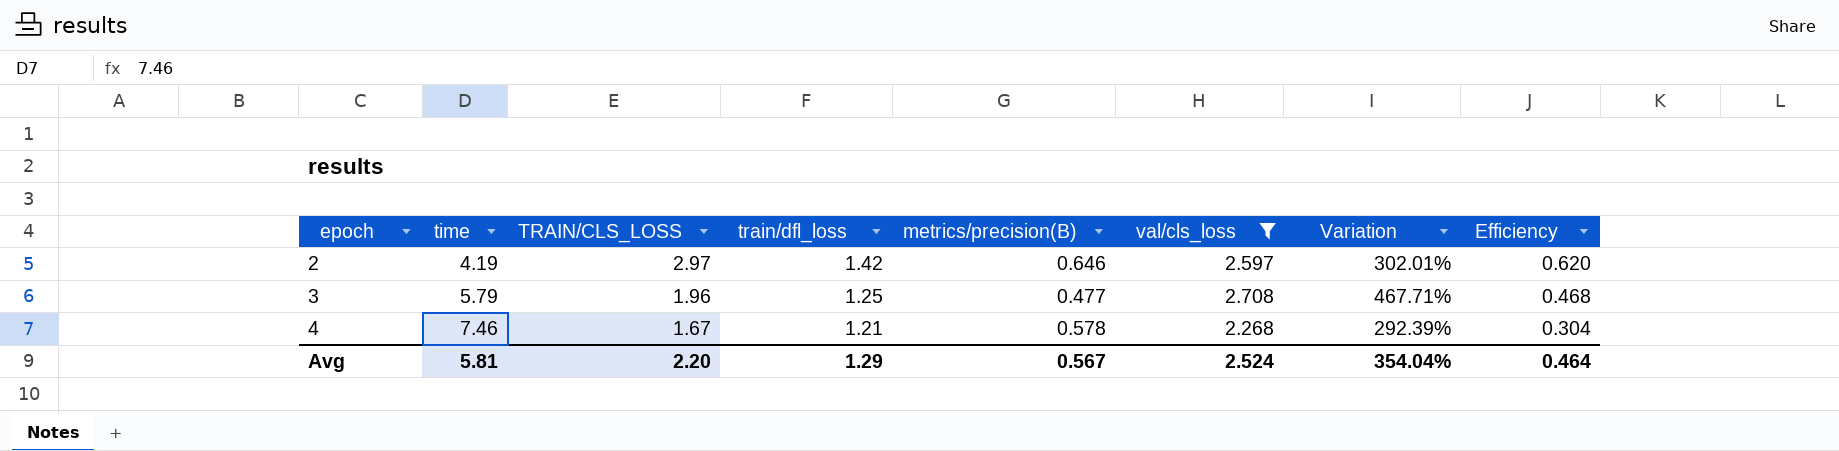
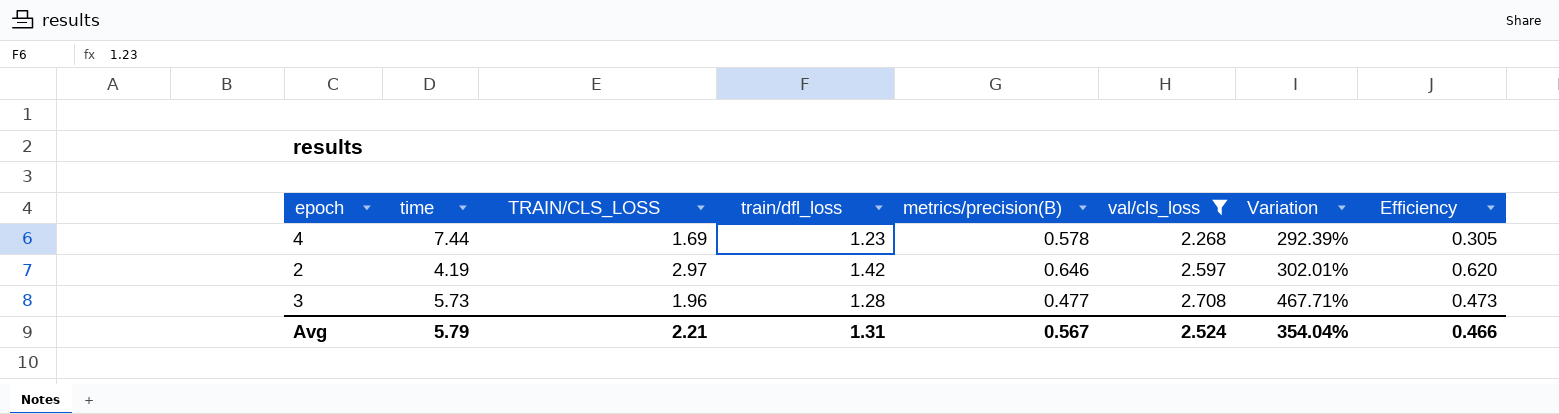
row order: epoch ascending -> val/cls_loss ascending
4 | time: 7.46 -> 7.44
4 | TRAIN/CLS_LOSS: 1.67 -> 1.69
4 | train/dfl_loss: 1.21 -> 1.23
4 | Efficiency: 0.304 -> 0.305
3 | time: 5.79 -> 5.73
3 | train/dfl_loss: 1.25 -> 1.28
3 | Efficiency: 0.468 -> 0.473
Avg | time: 5.81 -> 5.79
Avg | TRAIN/CLS_LOSS: 2.20 -> 2.21
Avg | train/dfl_loss: 1.29 -> 1.31
Avg | Efficiency: 0.464 -> 0.466

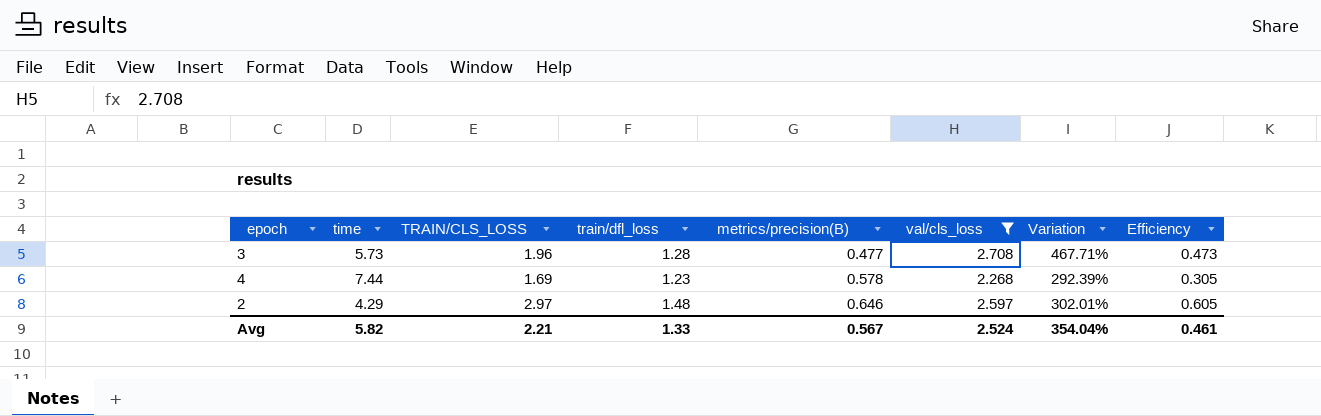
row order: val/cls_loss ascending -> metrics/precision(B) ascending
2 | time: 4.19 -> 4.29
2 | train/dfl_loss: 1.42 -> 1.48
2 | Efficiency: 0.620 -> 0.605
Avg | time: 5.79 -> 5.82
Avg | train/dfl_loss: 1.31 -> 1.33
Avg | Efficiency: 0.466 -> 0.461

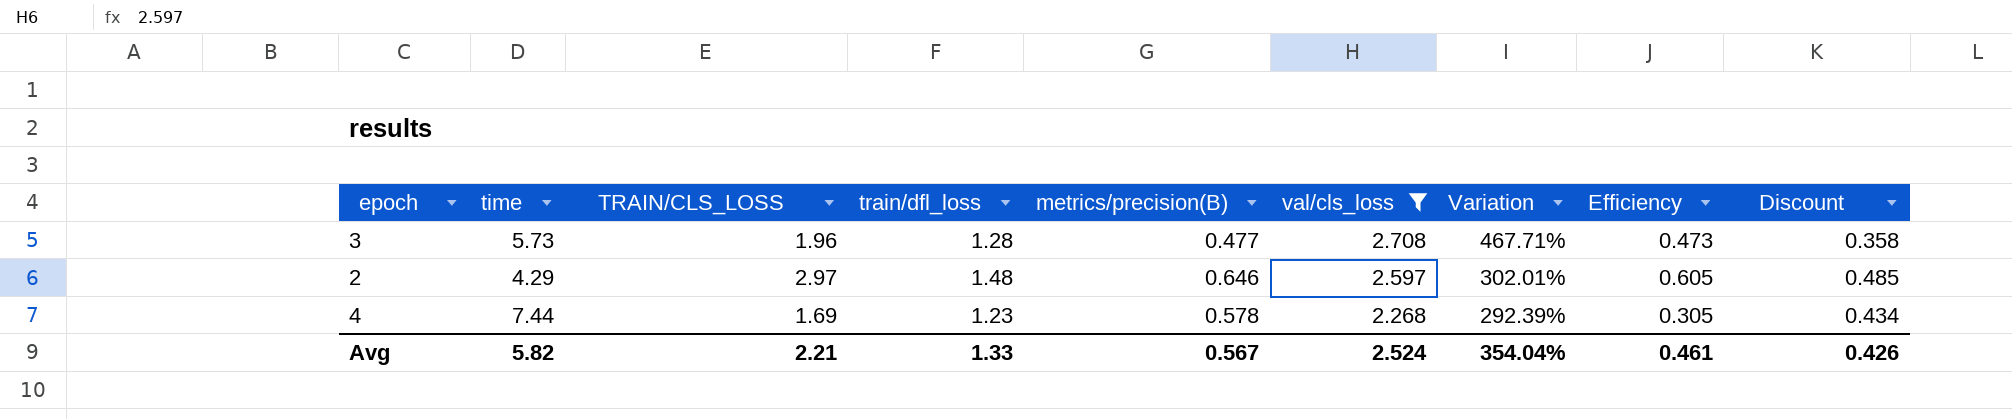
row order: metrics/precision(B) ascending -> val/cls_loss descending
column Discount | formula: none -> [metrics/precision(B)] * 0.75

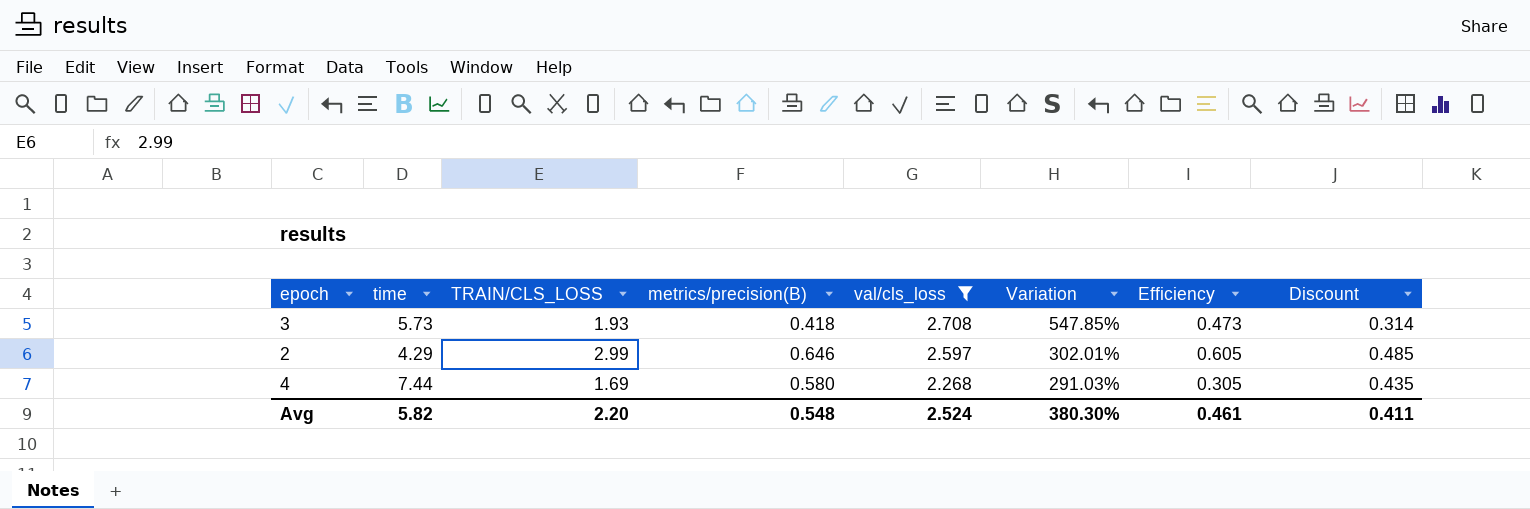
column train/dfl_loss | position: 4 -> none
3 | TRAIN/CLS_LOSS: 1.96 -> 1.93
3 | metrics/precision(B): 0.477 -> 0.418
3 | Variation: 467.71% -> 547.85%
3 | Discount: 0.358 -> 0.314
2 | TRAIN/CLS_LOSS: 2.97 -> 2.99
4 | metrics/precision(B): 0.578 -> 0.580
4 | Variation: 292.39% -> 291.03%
4 | Discount: 0.434 -> 0.435
Avg | TRAIN/CLS_LOSS: 2.21 -> 2.20
Avg | metrics/precision(B): 0.567 -> 0.548
Avg | Variation: 354.04% -> 380.30%
Avg | Discount: 0.426 -> 0.411

